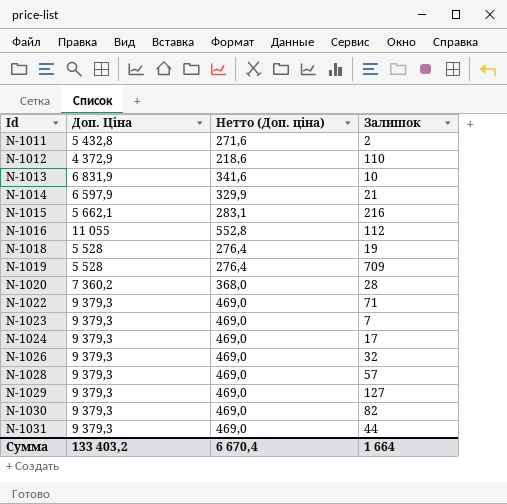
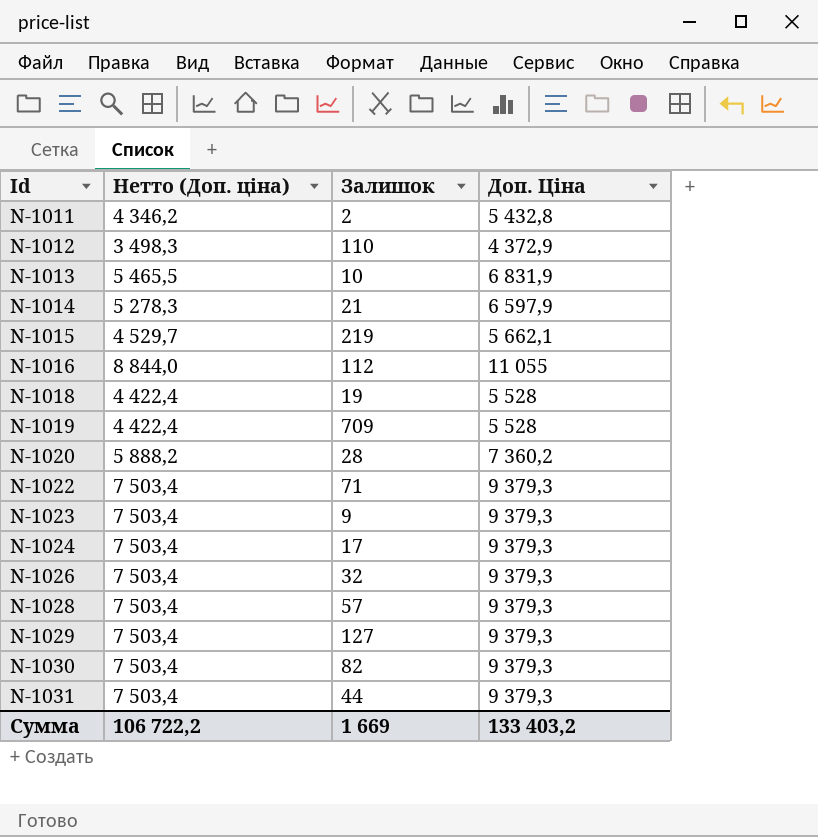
column Нетто (Доп. ціна) | formula: [Доп. Ціна] * 0,05 -> [Доп. Ціна] * 0,8
column Доп. Ціна | position: 2 -> 4
N-1015 | Залишок: 216 -> 219
N-1023 | Залишок: 7 -> 9
Сумма | Нетто (Доп. ціна): 6 670,4 -> 106 722,2
Сумма | Залишок: 1 664 -> 1 669

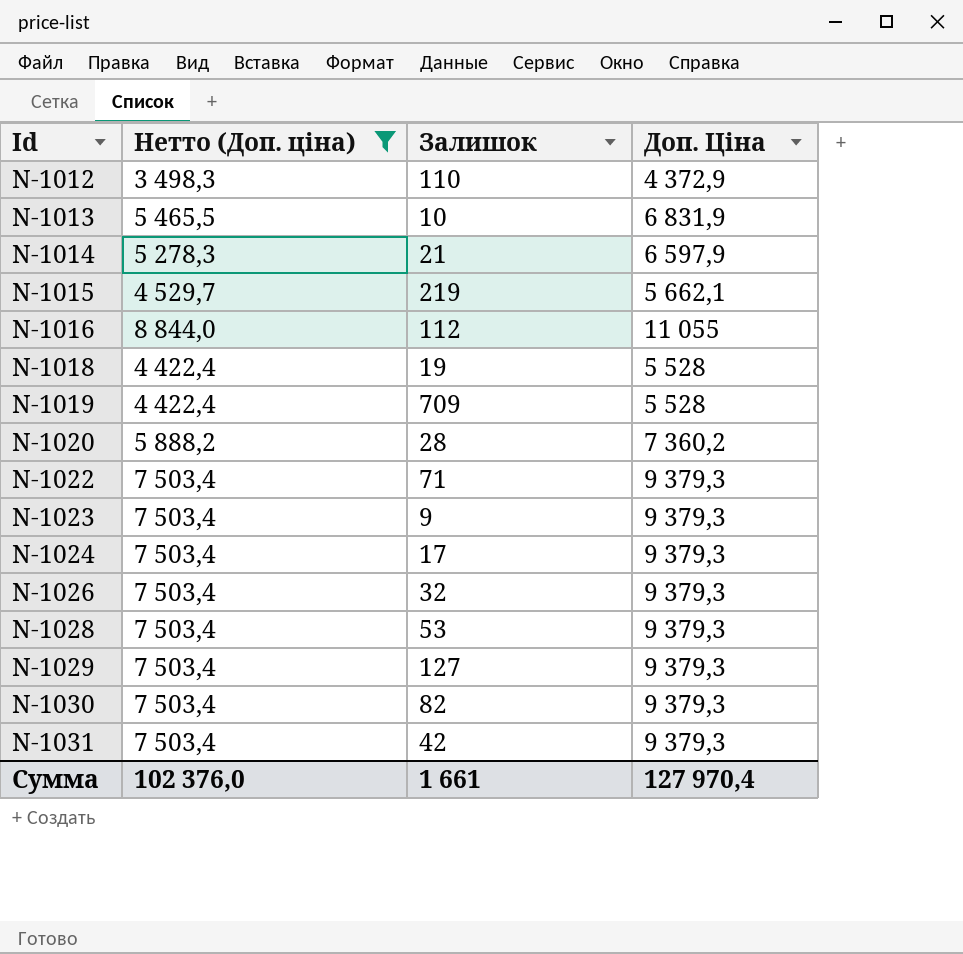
filter: none -> Нетто (Доп. ціна) != 4 346,2
N-1028 | Залишок: 57 -> 53
N-1031 | Залишок: 44 -> 42
Сумма | Нетто (Доп. ціна): 106 722,2 -> 102 376,0
Сумма | Залишок: 1 669 -> 1 661
Сумма | Доп. Ціна: 133 403,2 -> 127 970,4

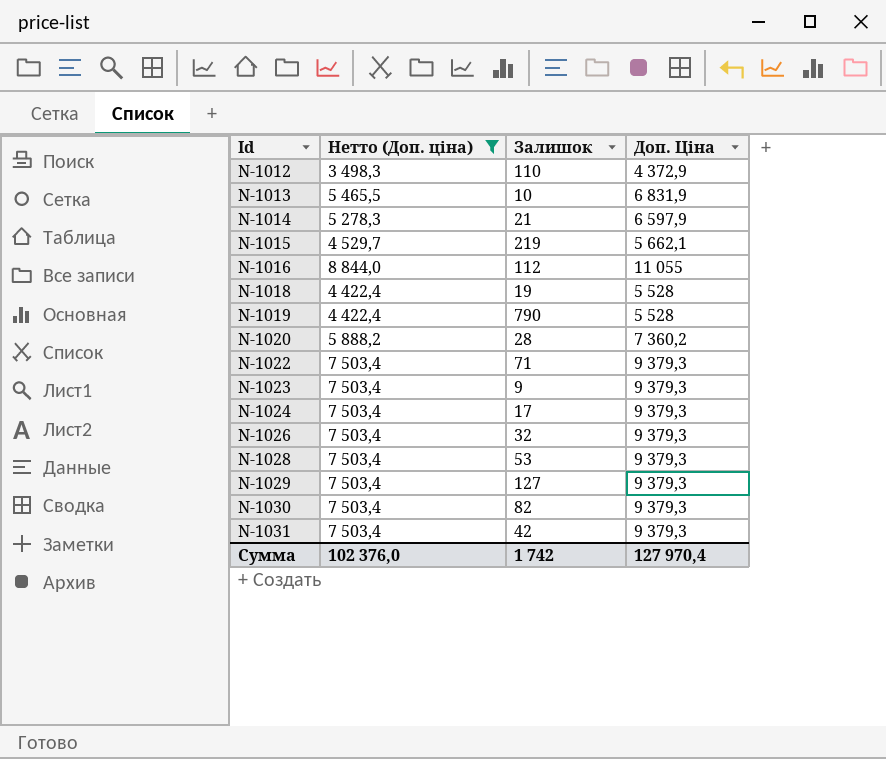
N-1019 | Залишок: 709 -> 790
Сумма | Залишок: 1 661 -> 1 742

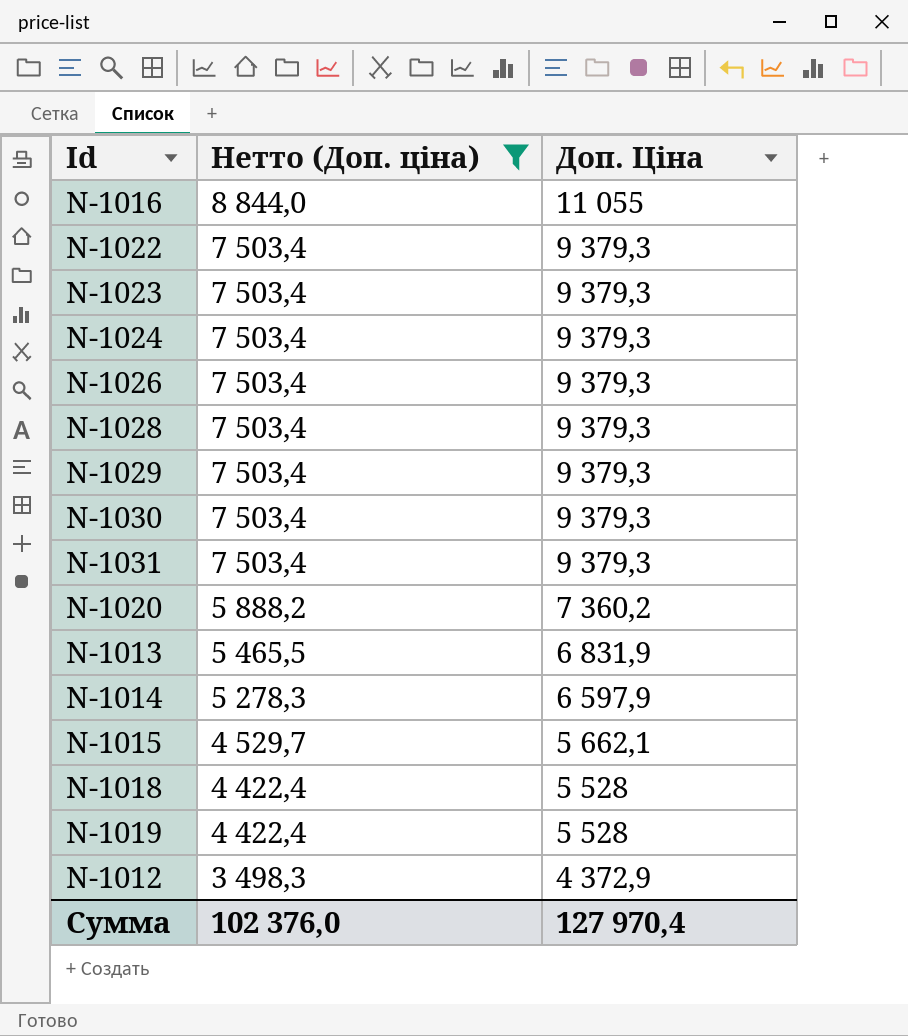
row order: Id ascending -> Нетто (Доп. ціна) descending
column Залишок | position: 3 -> none

